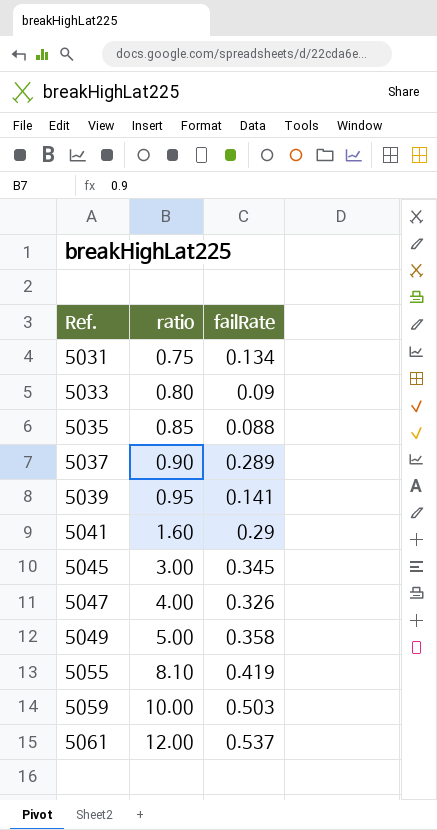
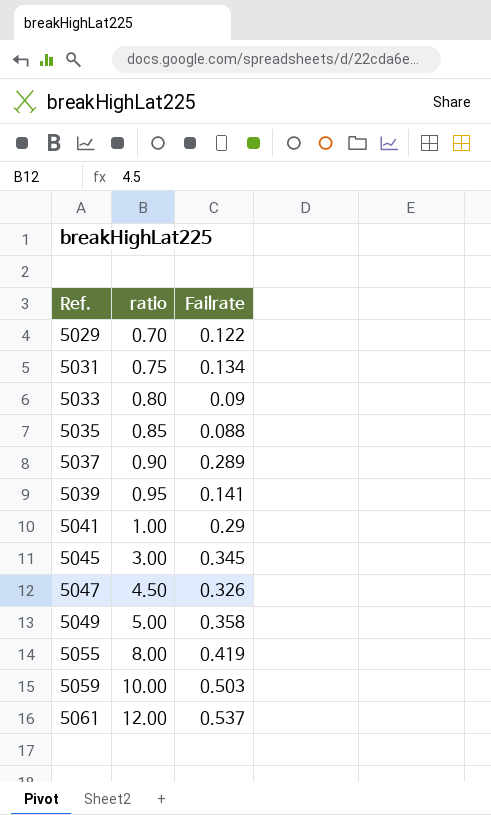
column name: failRate -> Failrate
row 5029: none -> 0.70 | 0.122
5041 | ratio: 1.60 -> 1.00
5047 | ratio: 4.00 -> 4.50
5055 | ratio: 8.10 -> 8.00

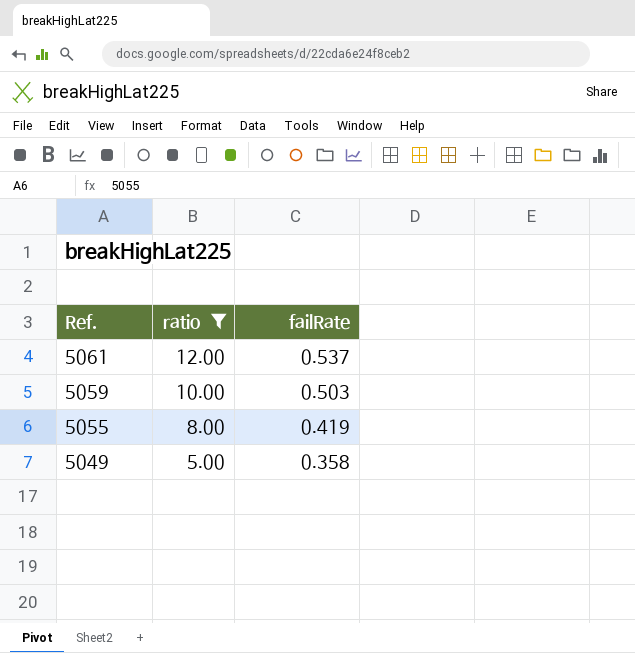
filter: none -> ratio >= 5.00
row order: Ref. ascending -> Ref. descending
column name: Failrate -> failRate

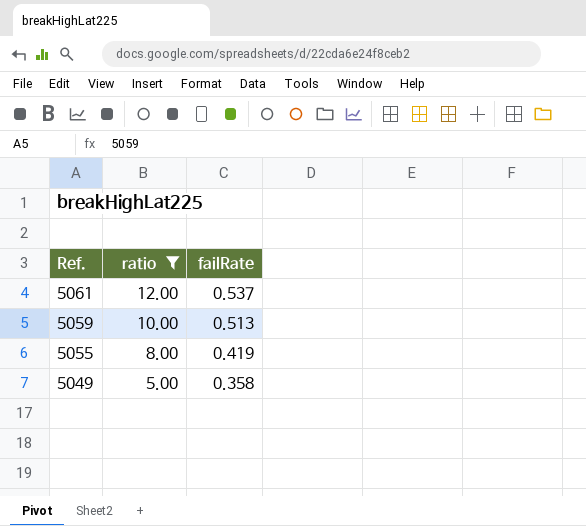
5059 | failRate: 0.503 -> 0.513

